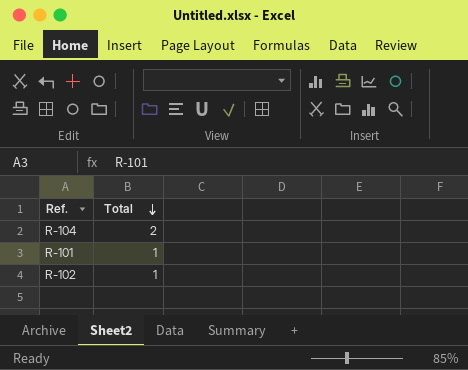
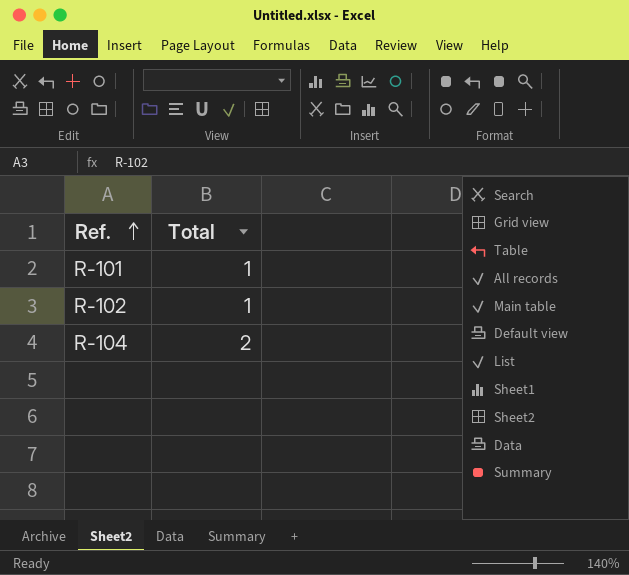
row order: Total descending -> Ref. ascending

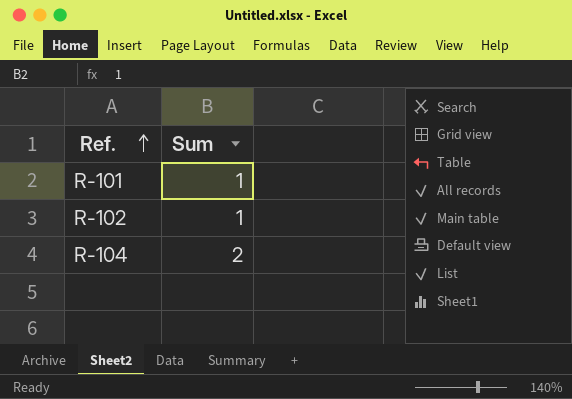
column name: Total -> Sum

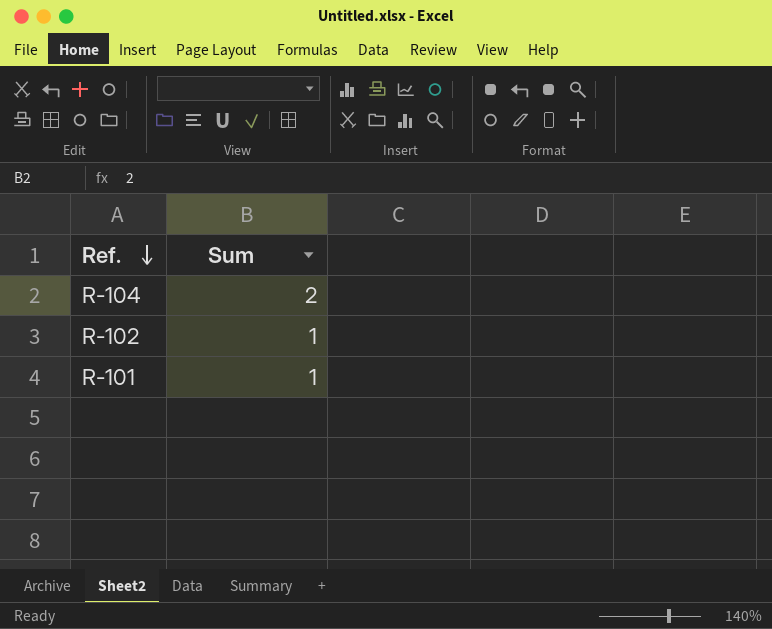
row order: Ref. ascending -> Ref. descending

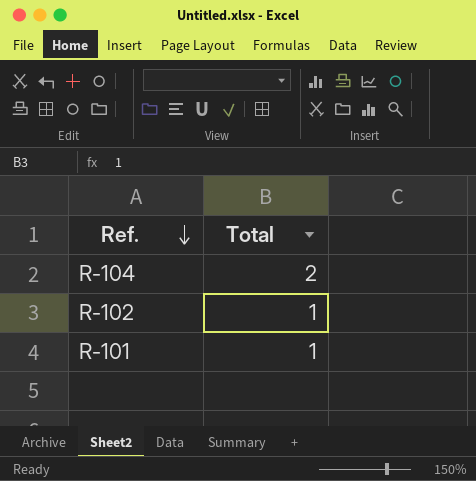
column name: Sum -> Total

